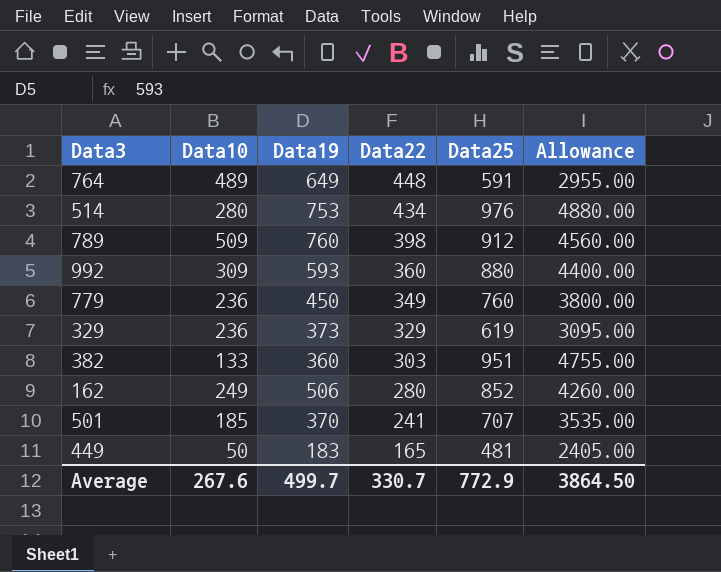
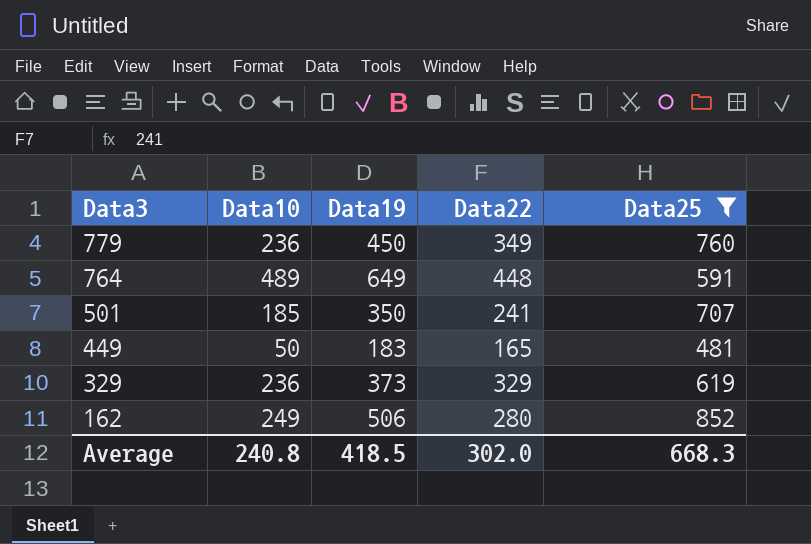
filter: none -> Data25 <= 852
row order: Data22 descending -> Data3 descending
column Allowance | formula: [Data25] * 5 -> none
501 | Data19: 370 -> 350
Average | Data10: 267.6 -> 240.8
Average | Data19: 499.7 -> 418.5
Average | Data22: 330.7 -> 302.0
Average | Data25: 772.9 -> 668.3

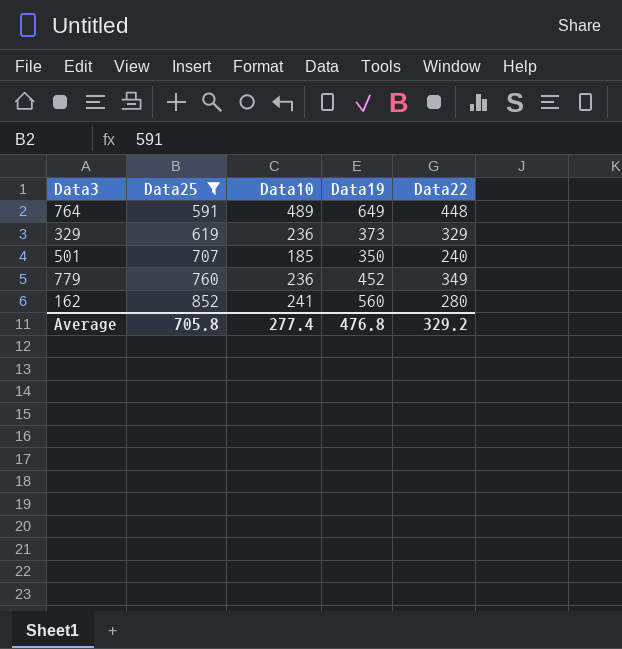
row order: Data3 descending -> Data25 ascending
column Data25 | position: 5 -> 2
row 449: 50 | 183 | 165 | 481 -> none
501 | Data22: 241 -> 240
779 | Data19: 450 -> 452
162 | Data10: 249 -> 241
162 | Data19: 506 -> 560
Average | Data25: 668.3 -> 705.8
Average | Data10: 240.8 -> 277.4
Average | Data19: 418.5 -> 476.8
Average | Data22: 302.0 -> 329.2

